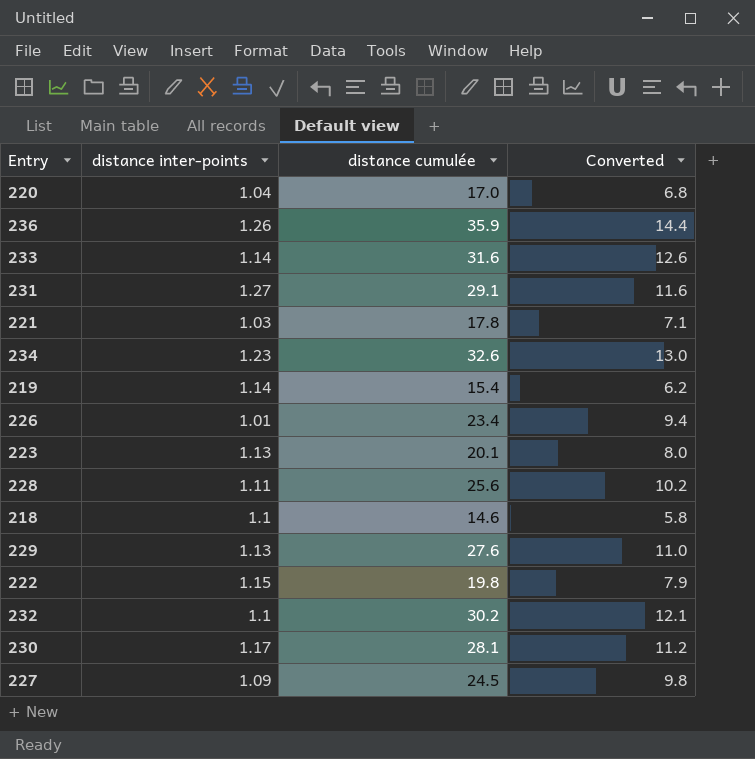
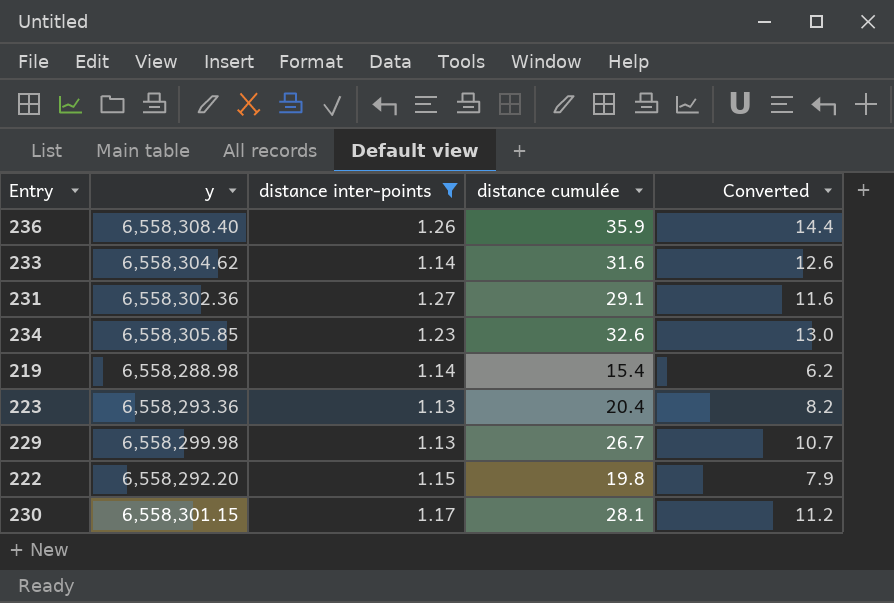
filter: none -> distance inter-points >= 1.13
column y | position: none -> 2
223 | distance cumulée: 20.1 -> 20.4
223 | Converted: 8.0 -> 8.2
229 | distance cumulée: 27.6 -> 26.7
229 | Converted: 11.0 -> 10.7

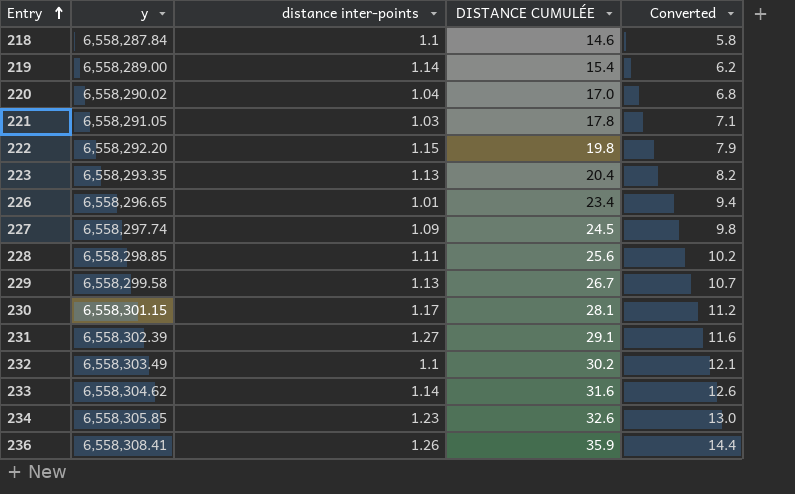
filter: distance inter-points >= 1.13 -> none
row order: none -> Entry ascending
column name: distance cumulée -> DISTANCE CUMULÉE
219 | y: 6,558,288.98 -> 6,558,289.00
223 | y: 6,558,293.36 -> 6,558,293.35
229 | y: 6,558,299.98 -> 6,558,299.58
231 | y: 6,558,302.36 -> 6,558,302.39
236 | y: 6,558,308.40 -> 6,558,308.41

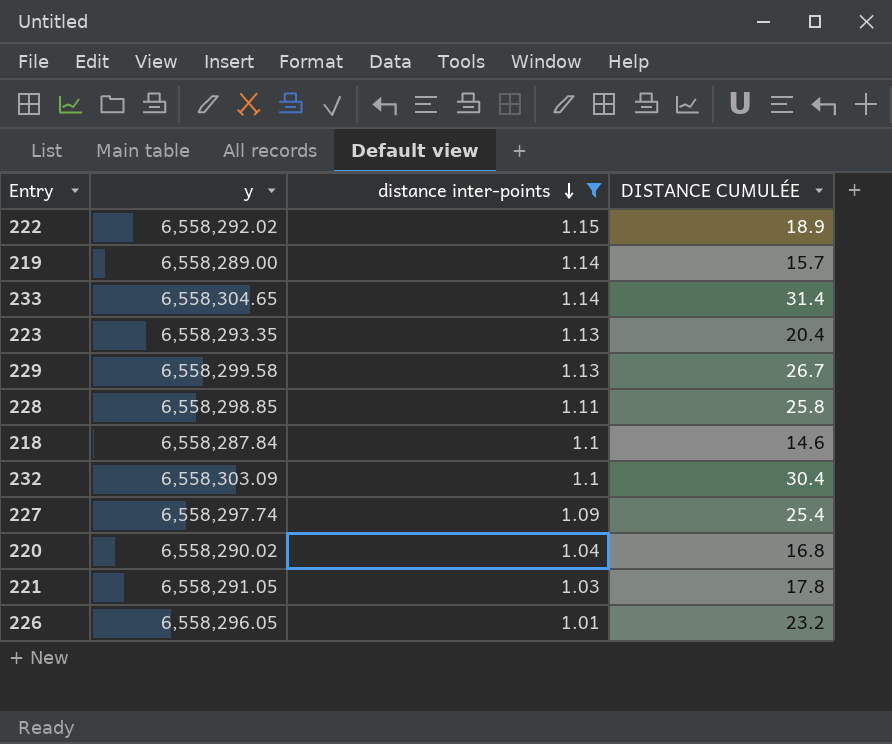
filter: none -> distance inter-points <= 1.15
row order: Entry ascending -> distance inter-points descending
column Converted | formula: [DISTANCE CUMULÉE] * 0.4 -> none
222 | y: 6,558,292.20 -> 6,558,292.02
222 | DISTANCE CUMULÉE: 19.8 -> 18.9
219 | DISTANCE CUMULÉE: 15.4 -> 15.7
233 | y: 6,558,304.62 -> 6,558,304.65
233 | DISTANCE CUMULÉE: 31.6 -> 31.4
228 | DISTANCE CUMULÉE: 25.6 -> 25.8
232 | y: 6,558,303.49 -> 6,558,303.09
232 | DISTANCE CUMULÉE: 30.2 -> 30.4
227 | DISTANCE CUMULÉE: 24.5 -> 25.4
220 | DISTANCE CUMULÉE: 17.0 -> 16.8
226 | y: 6,558,296.65 -> 6,558,296.05
226 | DISTANCE CUMULÉE: 23.4 -> 23.2

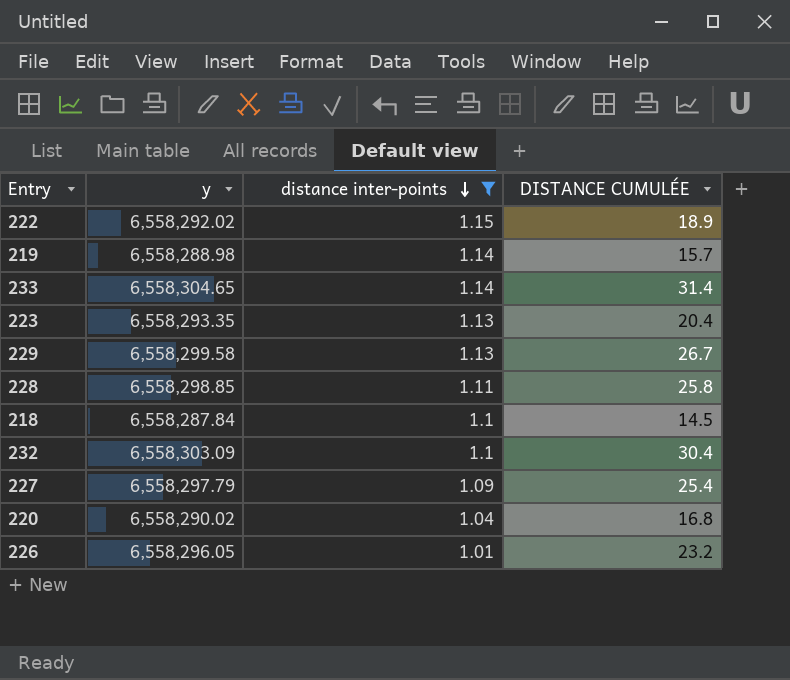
row 221: 6,558,291.05 | 1.03 | 17.8 -> none
219 | y: 6,558,289.00 -> 6,558,288.98
218 | DISTANCE CUMULÉE: 14.6 -> 14.5
227 | y: 6,558,297.74 -> 6,558,297.79

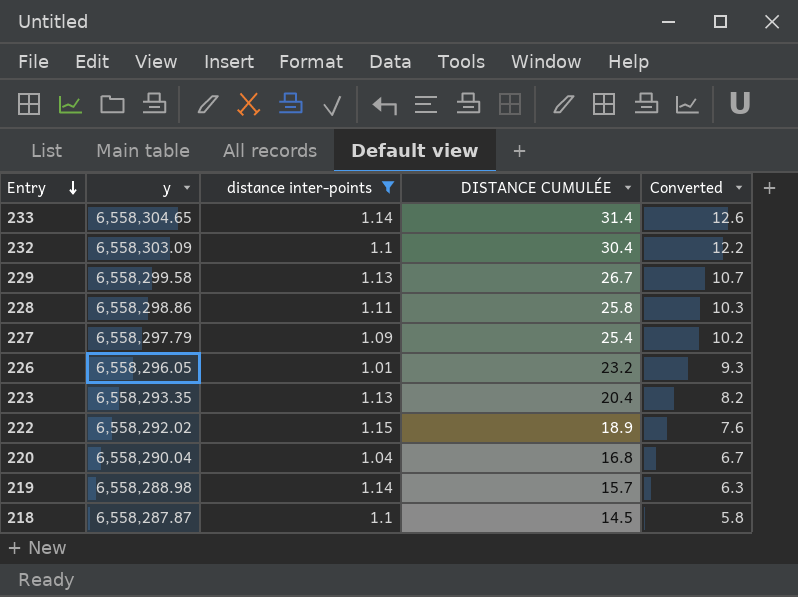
row order: distance inter-points descending -> Entry descending
column Converted | formula: none -> [DISTANCE CUMULÉE] * 0.4
228 | y: 6,558,298.85 -> 6,558,298.86
220 | y: 6,558,290.02 -> 6,558,290.04
218 | y: 6,558,287.84 -> 6,558,287.87

